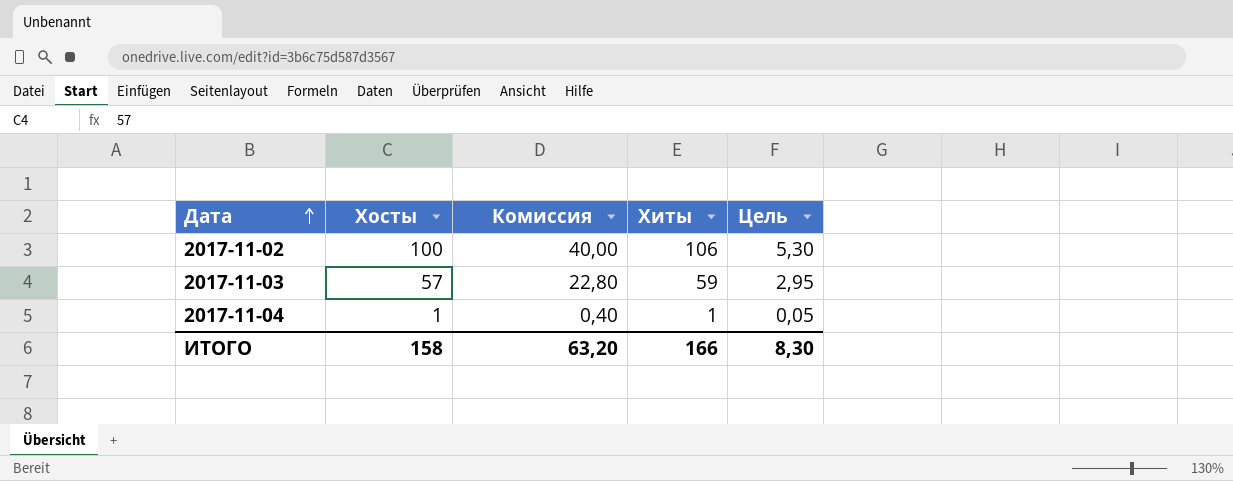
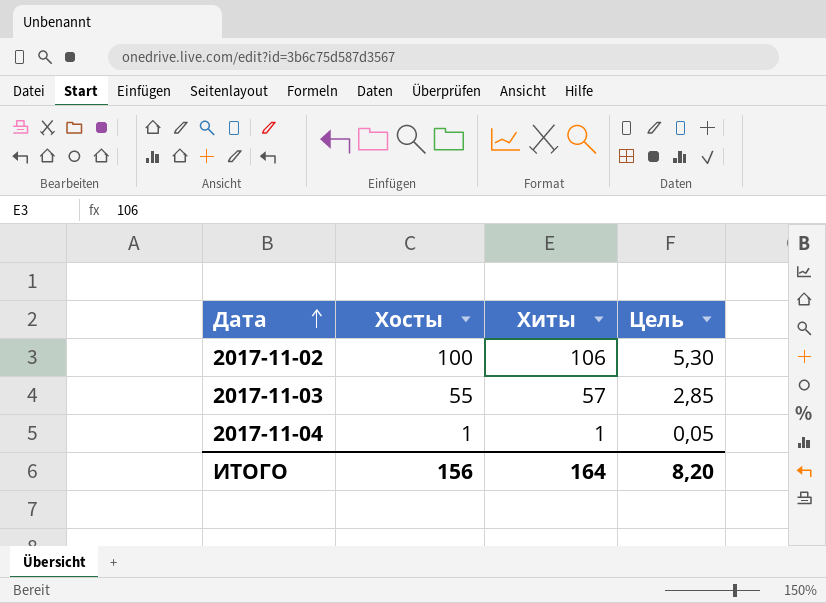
column Комиссия | formula: [Хосты] * 0,4 -> none
2017-11-03 | Хосты: 57 -> 55
2017-11-03 | Хиты: 59 -> 57
2017-11-03 | Цель: 2,95 -> 2,85
ИТОГО | Хосты: 158 -> 156
ИТОГО | Хиты: 166 -> 164
ИТОГО | Цель: 8,30 -> 8,20

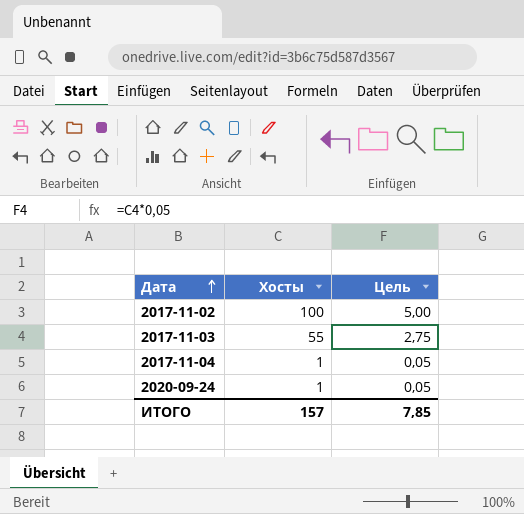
column Хиты | position: 3 -> none
column Цель | formula: [Хиты] * 0,05 -> [Хосты] * 0,05
row 2020-09-24: none -> 1 | 0,05
ИТОГО | Хосты: 156 -> 157
ИТОГО | Цель: 8,20 -> 7,85

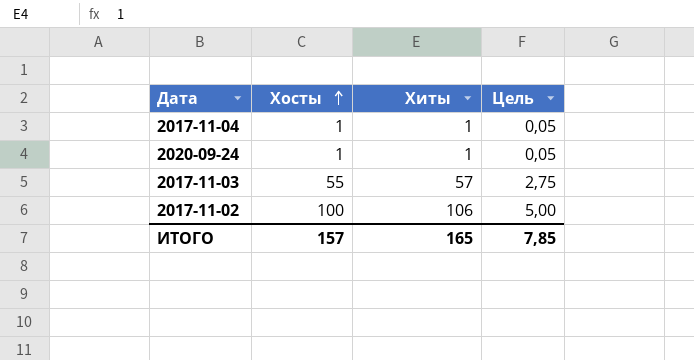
row order: Дата ascending -> Хосты ascending
column Хиты | position: none -> 3

